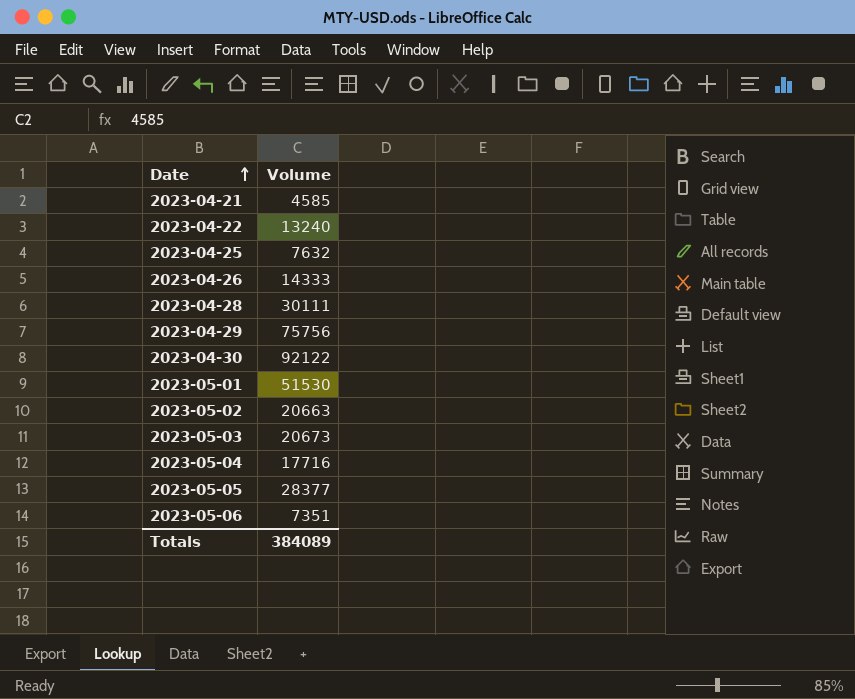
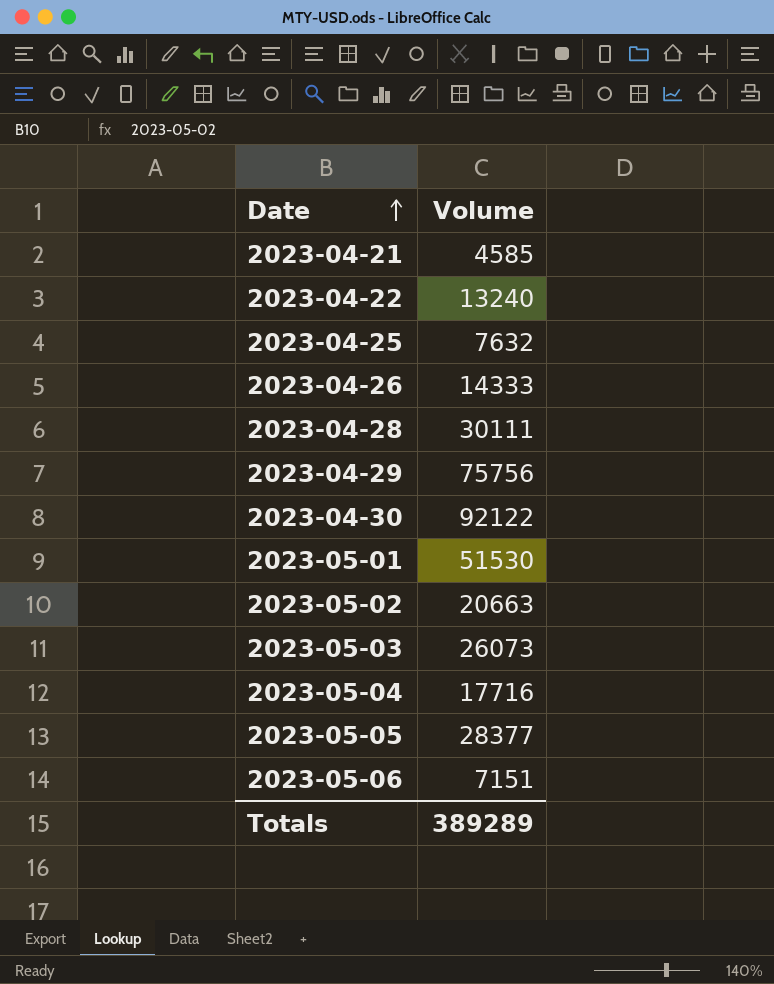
2023-05-03 | Volume: 20673 -> 26073
2023-05-06 | Volume: 7351 -> 7151
Totals | Volume: 384089 -> 389289

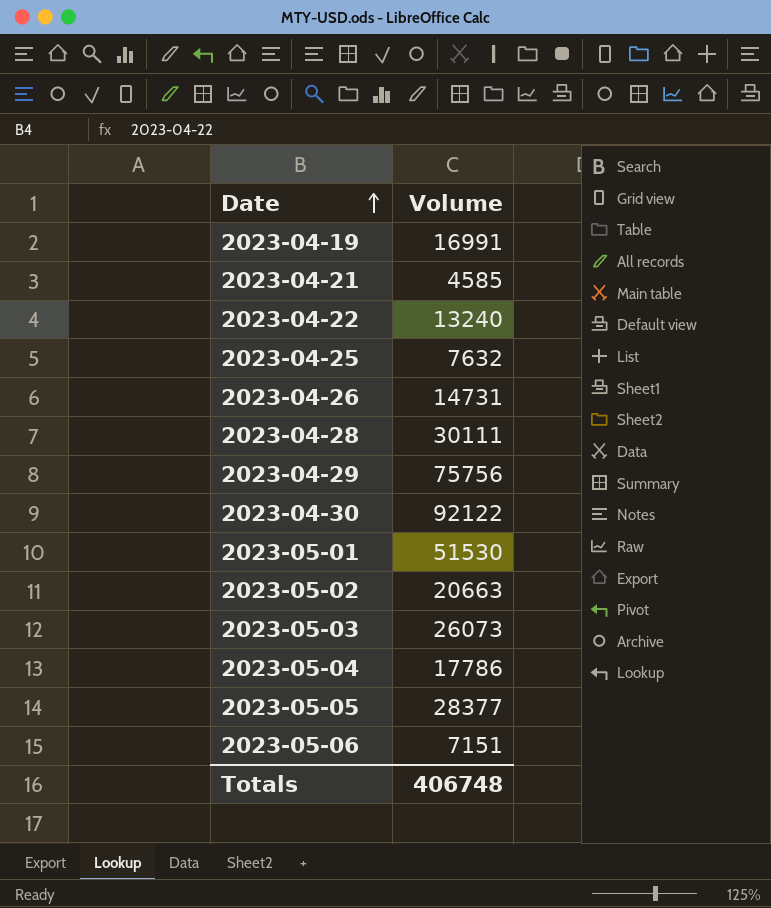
row 2023-04-19: none -> 16991
2023-04-26 | Volume: 14333 -> 14731
2023-05-04 | Volume: 17716 -> 17786
Totals | Volume: 389289 -> 406748

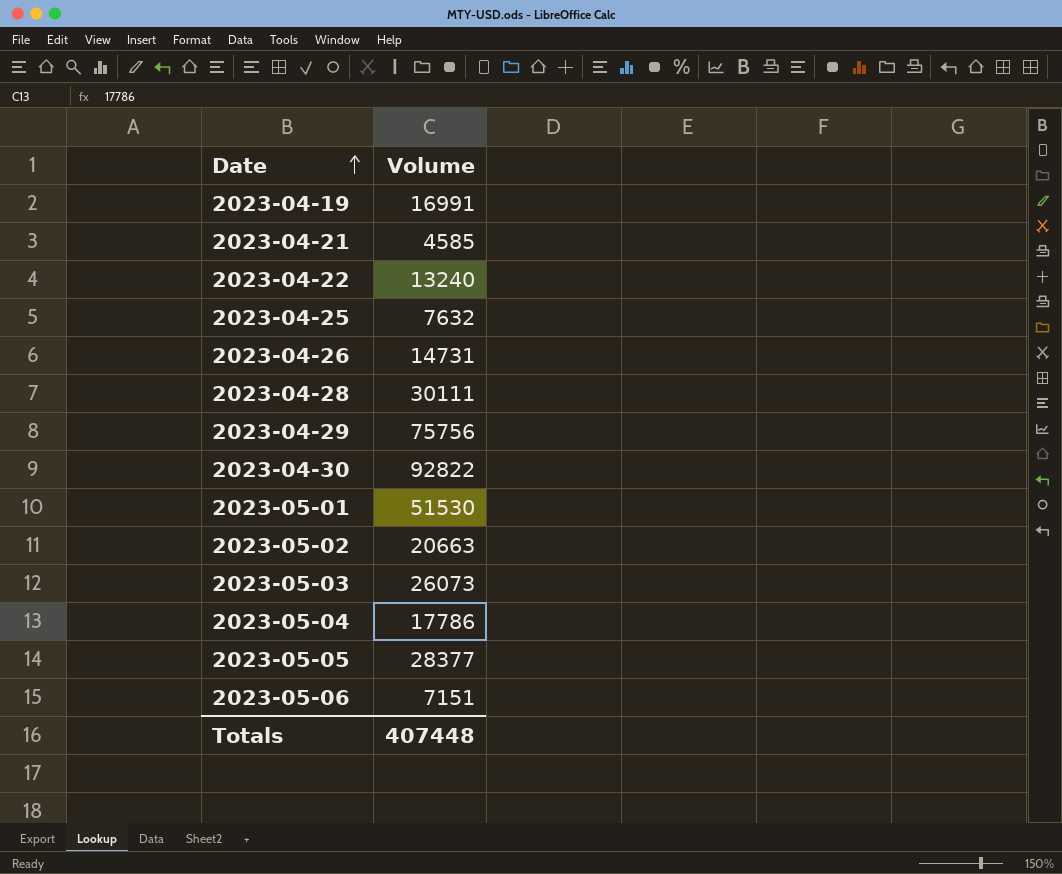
2023-04-30 | Volume: 92122 -> 92822
Totals | Volume: 406748 -> 407448

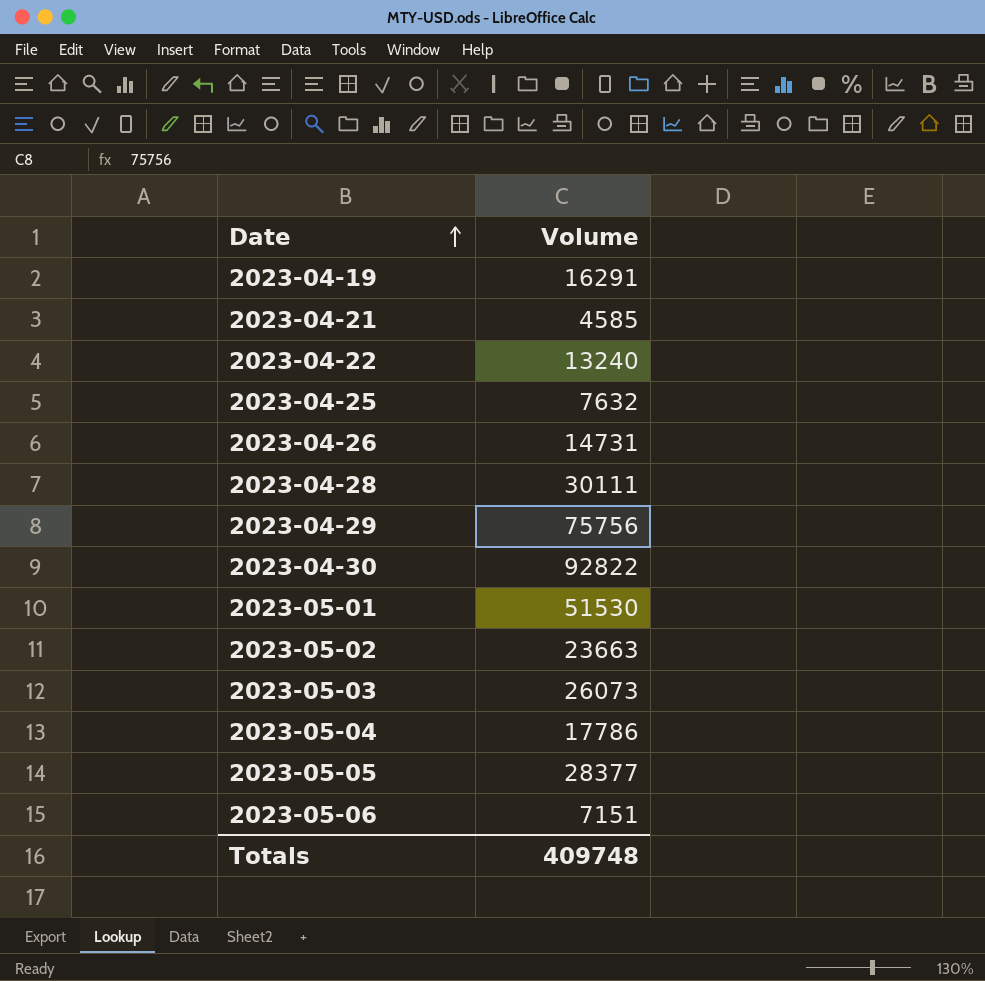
2023-04-19 | Volume: 16991 -> 16291
2023-05-02 | Volume: 20663 -> 23663
Totals | Volume: 407448 -> 409748

